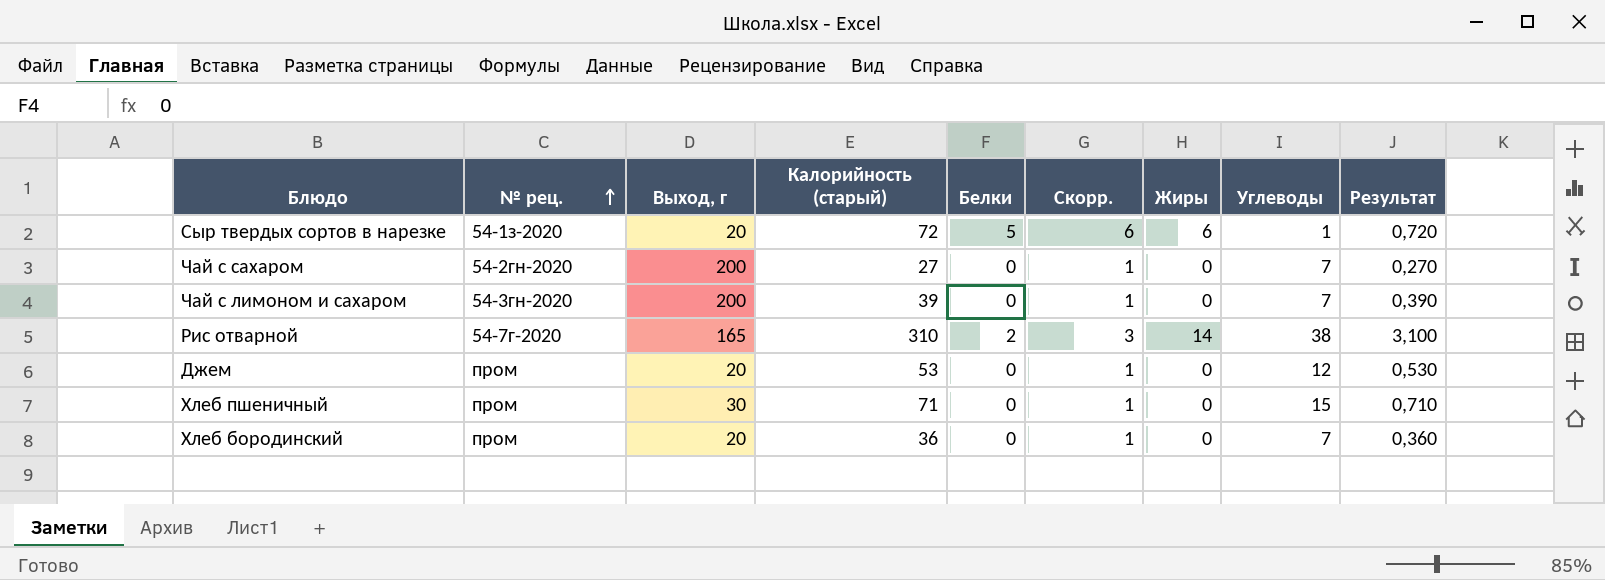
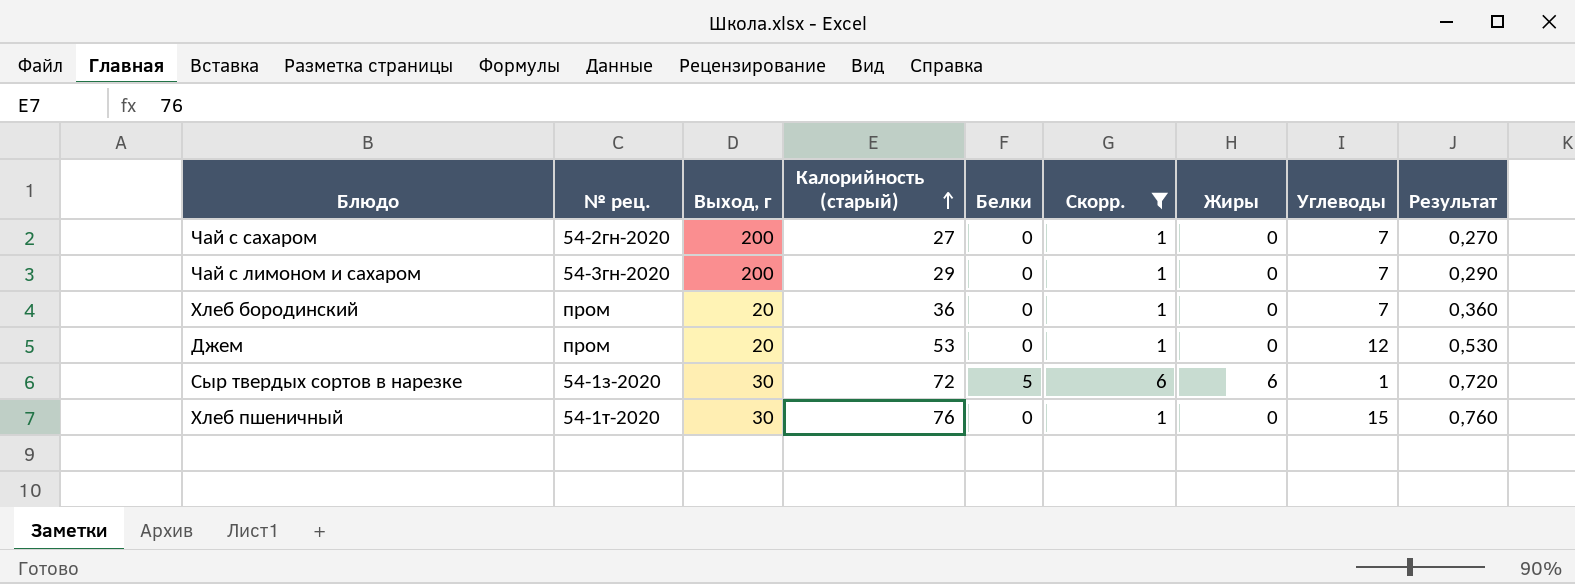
filter: none -> Скорр. != 3
row order: № рец. ascending -> Калорийность (старый) ascending
Чай с лимоном и сахаром | Калорийность (старый): 39 -> 29
Чай с лимоном и сахаром | Результат: 0,390 -> 0,290
Сыр твердых сортов в нарезке | Выход, г: 20 -> 30
Хлеб пшеничный | № рец.: пром -> 54-1т-2020
Хлеб пшеничный | Калорийность (старый): 71 -> 76
Хлеб пшеничный | Результат: 0,710 -> 0,760

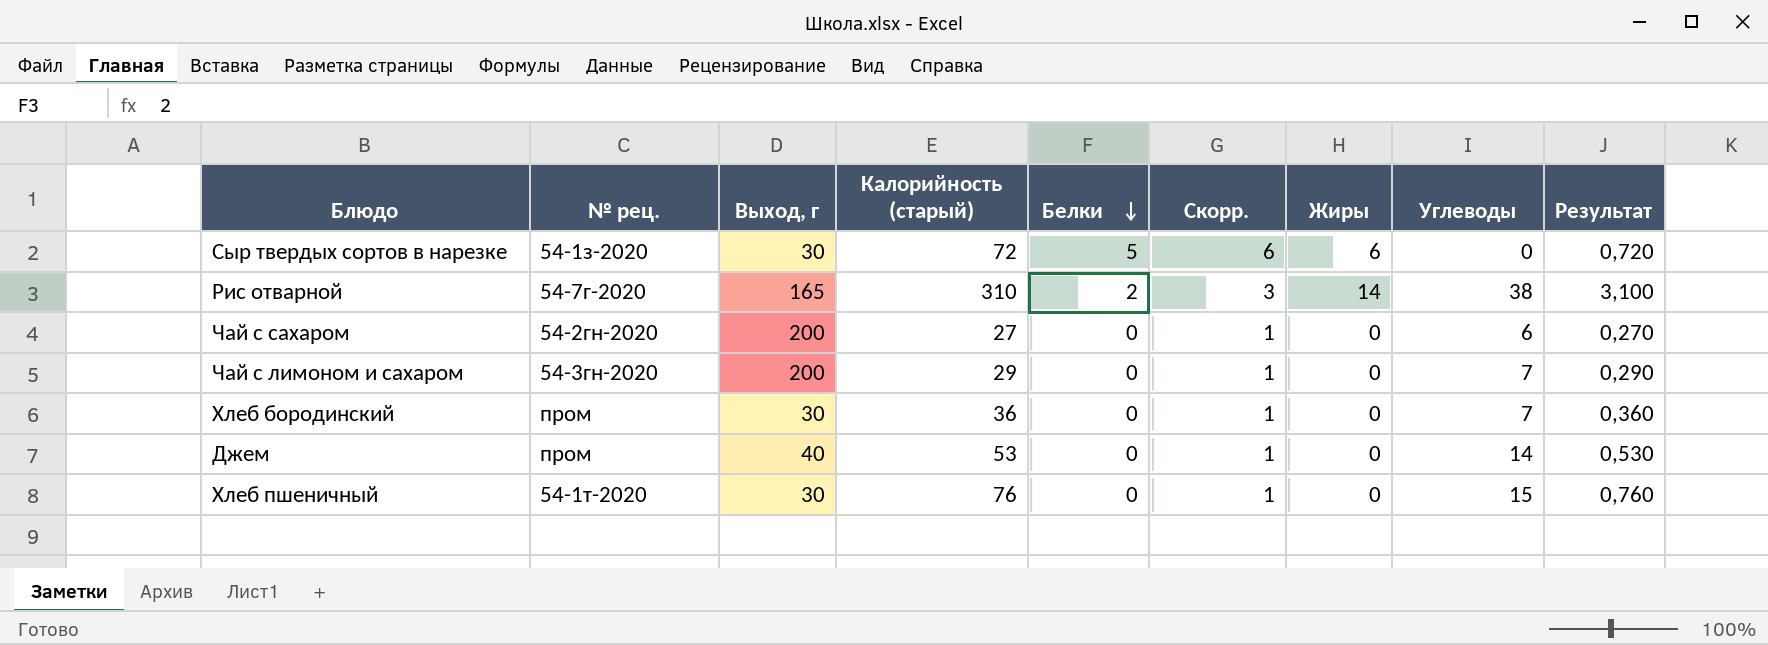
filter: Скорр. != 3 -> none
row order: Калорийность (старый) ascending -> Белки descending
Сыр твердых сортов в нарезке | Углеводы: 1 -> 0
Чай с сахаром | Углеводы: 7 -> 6
Хлеб бородинский | Выход, г: 20 -> 30
Джем | Выход, г: 20 -> 40
Джем | Углеводы: 12 -> 14

